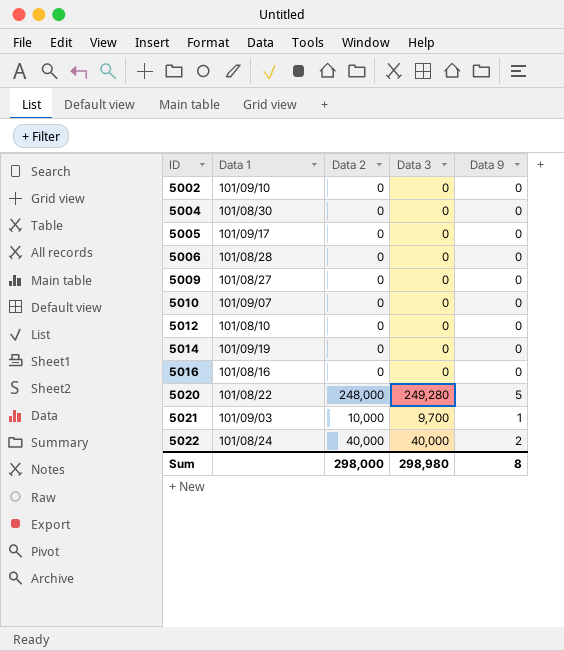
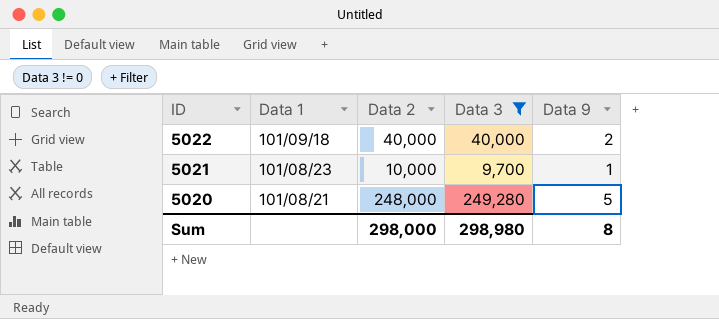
filter: none -> Data 3 != 0
row order: ID ascending -> ID descending
5022 | Data 1: 101/08/24 -> 101/09/18
5021 | Data 1: 101/09/03 -> 101/08/23
5020 | Data 1: 101/08/22 -> 101/08/21

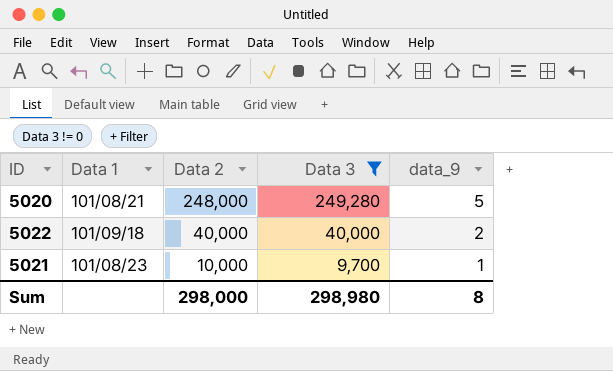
row order: ID descending -> Data 2 descending
column name: Data 9 -> data_9

